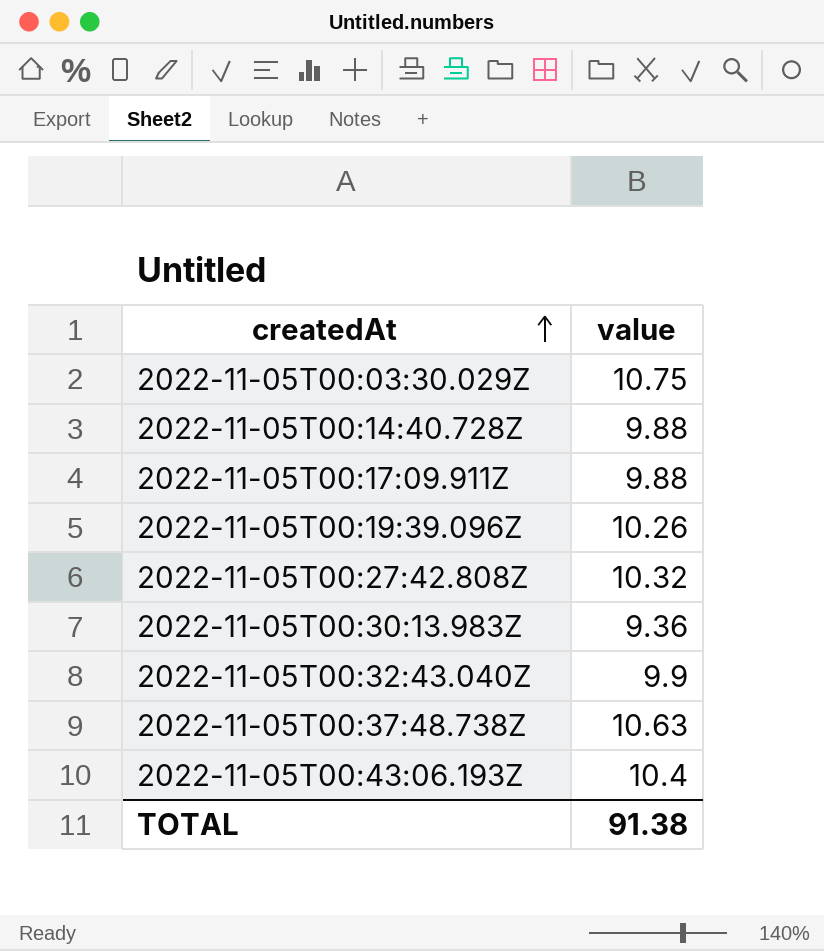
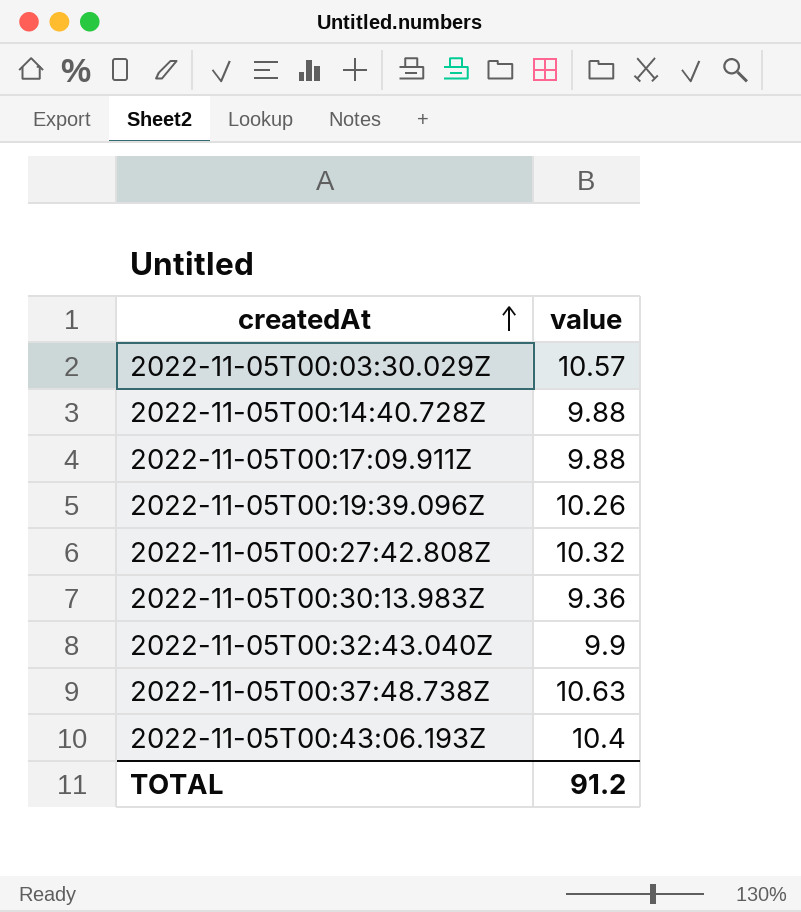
2022-11-05T00:03:30.029Z | value: 10.75 -> 10.57
TOTAL | value: 91.38 -> 91.2

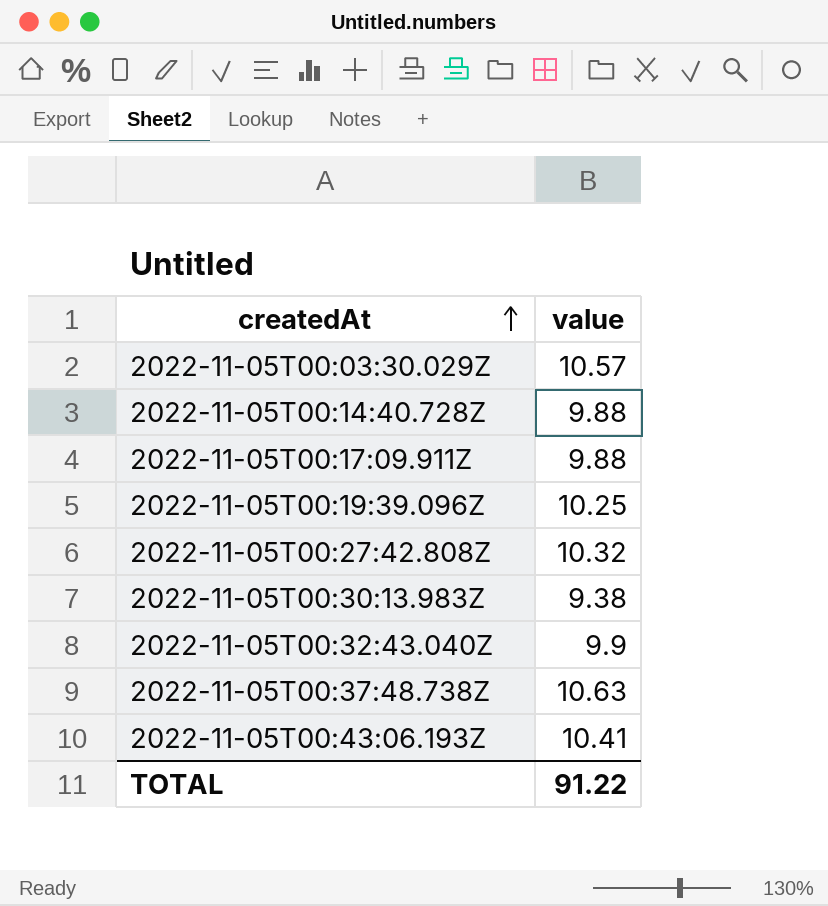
2022-11-05T00:19:39.096Z | value: 10.26 -> 10.25
2022-11-05T00:30:13.983Z | value: 9.36 -> 9.38
2022-11-05T00:43:06.193Z | value: 10.4 -> 10.41
TOTAL | value: 91.2 -> 91.22

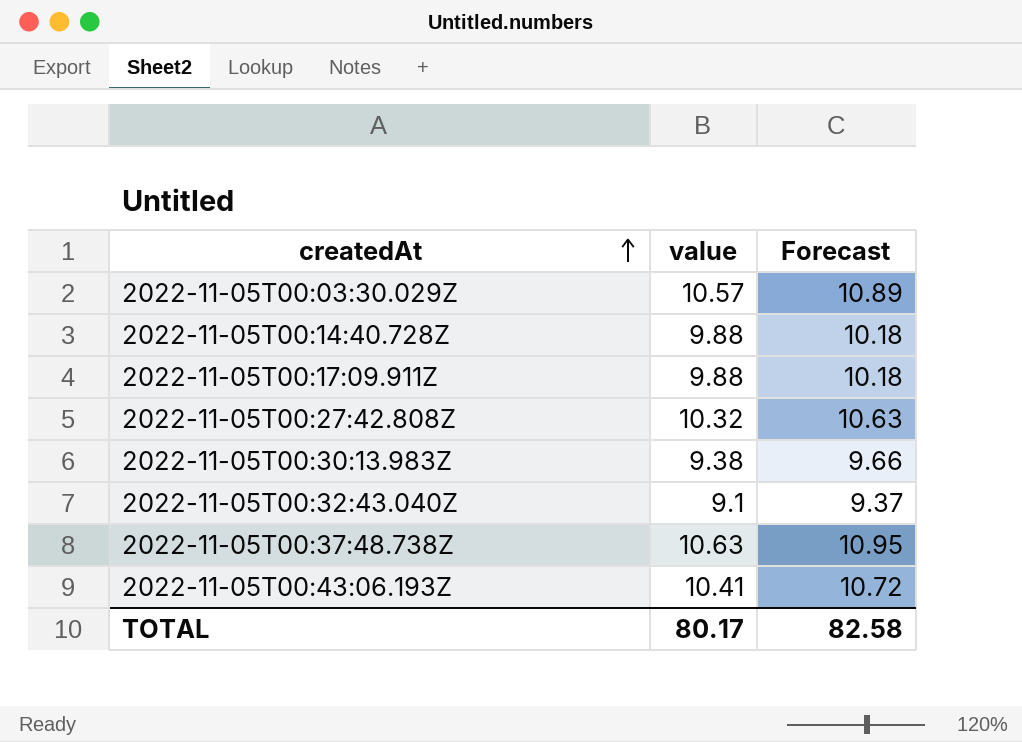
column Forecast | formula: none -> [value] * 1.03
row 2022-11-05T00:19:39.096Z: 10.25 -> none
2022-11-05T00:32:43.040Z | value: 9.9 -> 9.1
TOTAL | value: 91.22 -> 80.17

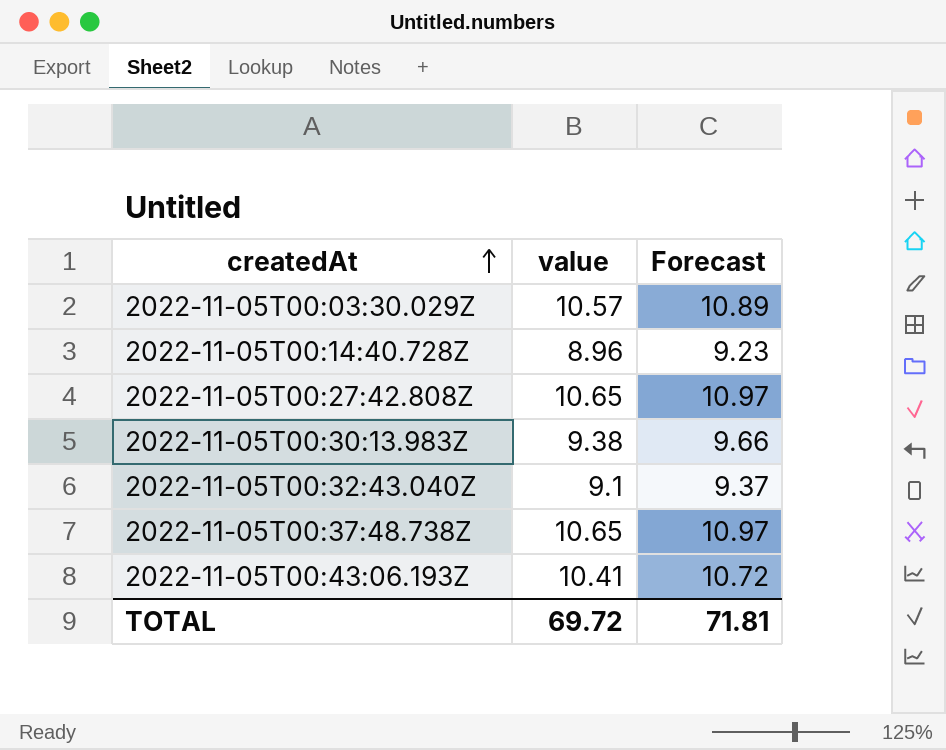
row 2022-11-05T00:17:09.911Z: 9.88 | 10.18 -> none
2022-11-05T00:14:40.728Z | value: 9.88 -> 8.96
2022-11-05T00:14:40.728Z | Forecast: 10.18 -> 9.23
2022-11-05T00:27:42.808Z | value: 10.32 -> 10.65
2022-11-05T00:27:42.808Z | Forecast: 10.63 -> 10.97
2022-11-05T00:37:48.738Z | value: 10.63 -> 10.65
2022-11-05T00:37:48.738Z | Forecast: 10.95 -> 10.97
TOTAL | value: 80.17 -> 69.72
TOTAL | Forecast: 82.58 -> 71.81

